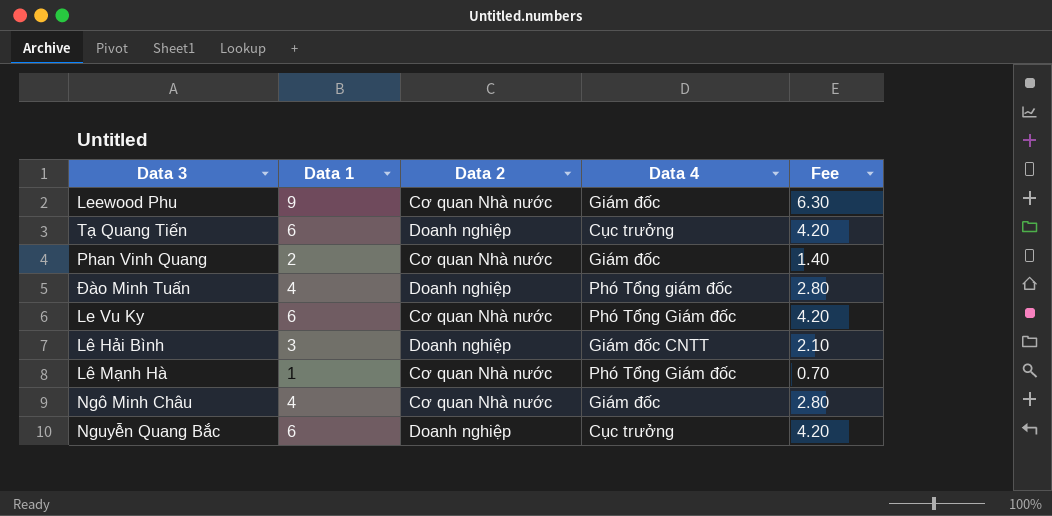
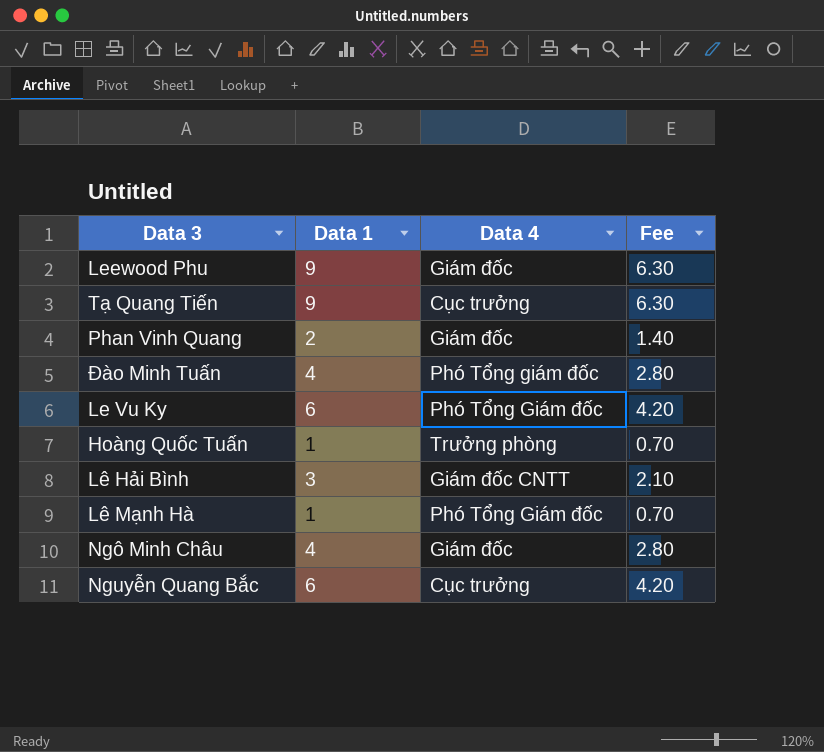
column Data 2 | position: 3 -> none
Tạ Quang Tiến | Data 1: 6 -> 9
Tạ Quang Tiến | Fee: 4.20 -> 6.30
row Hoàng Quốc Tuấn: none -> 1 | Trưởng phòng | 0.70

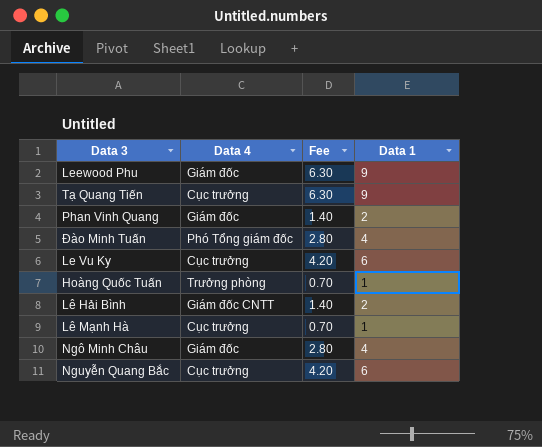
column Data 1 | position: 2 -> 4
Le Vu Ky | Data 4: Phó Tổng Giám đốc -> Cục trưởng
Lê Hải Bình | Fee: 2.10 -> 1.40
Lê Hải Bình | Data 1: 3 -> 2
Lê Mạnh Hà | Data 4: Phó Tổng Giám đốc -> Cục trưởng

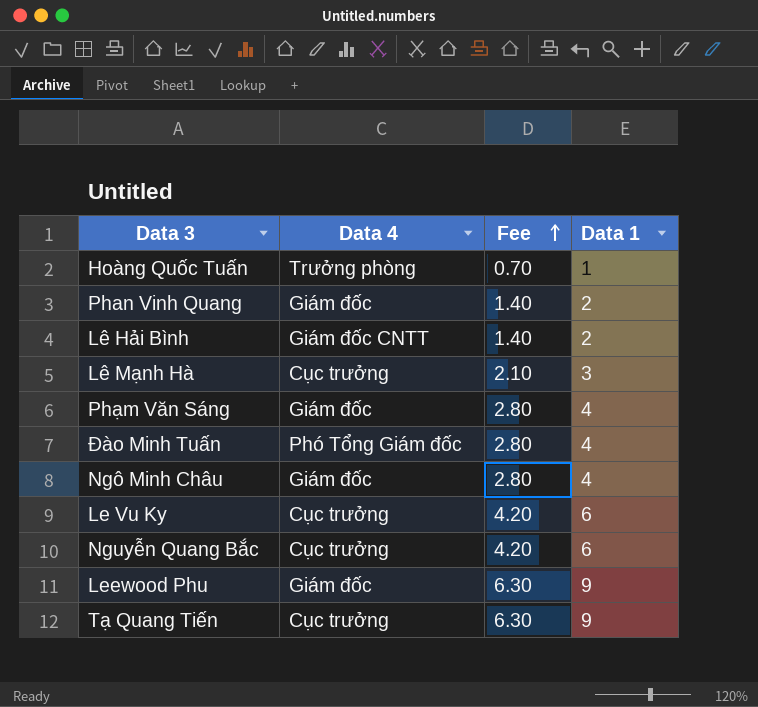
row order: none -> Fee ascending
Lê Mạnh Hà | Fee: 0.70 -> 2.10
Lê Mạnh Hà | Data 1: 1 -> 3
row Phạm Văn Sáng: none -> Giám đốc | 2.80 | 4
Đào Minh Tuấn | Data 4: Phó Tổng giám đốc -> Phó Tổng Giám đốc

